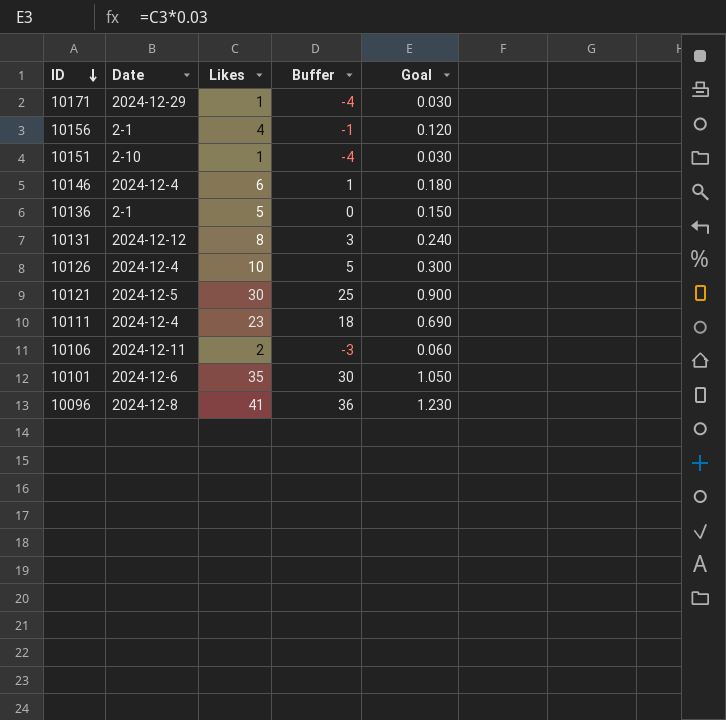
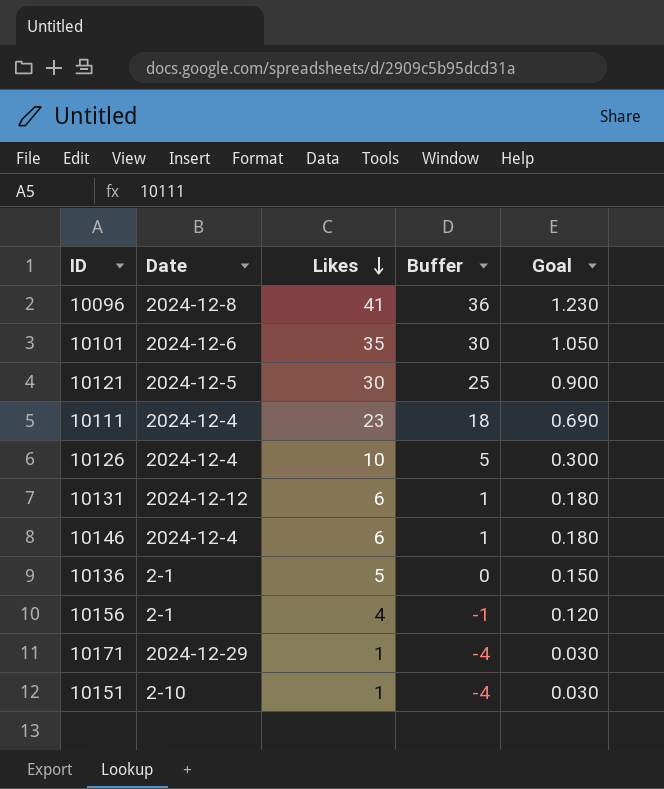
row order: ID descending -> Likes descending
row 10106: 2024-12-11 | 2 | -3 | 0.060 -> none
10131 | Likes: 8 -> 6
10131 | Buffer: 3 -> 1
10131 | Goal: 0.240 -> 0.180

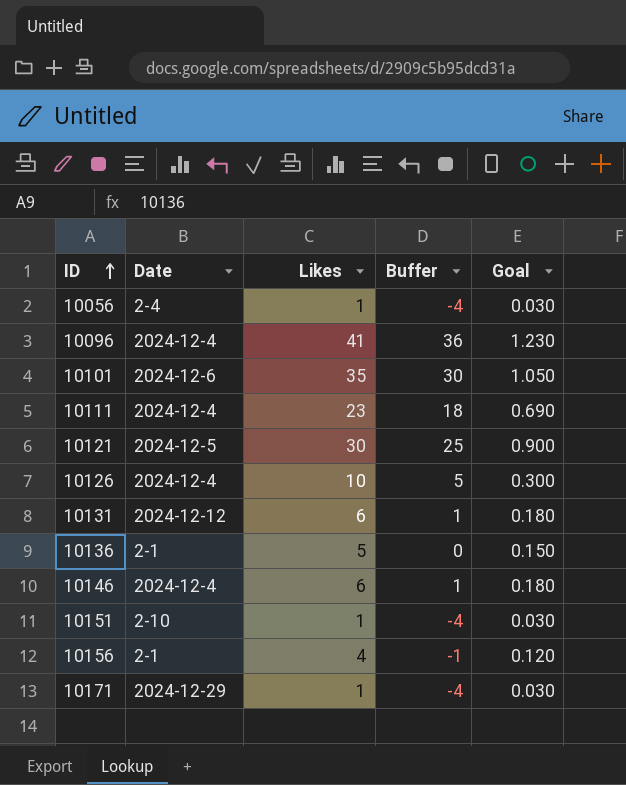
row order: Likes descending -> ID ascending
row 10056: none -> 2-4 | 1 | -4 | 0.030
10096 | Date: 2024-12-8 -> 2024-12-4

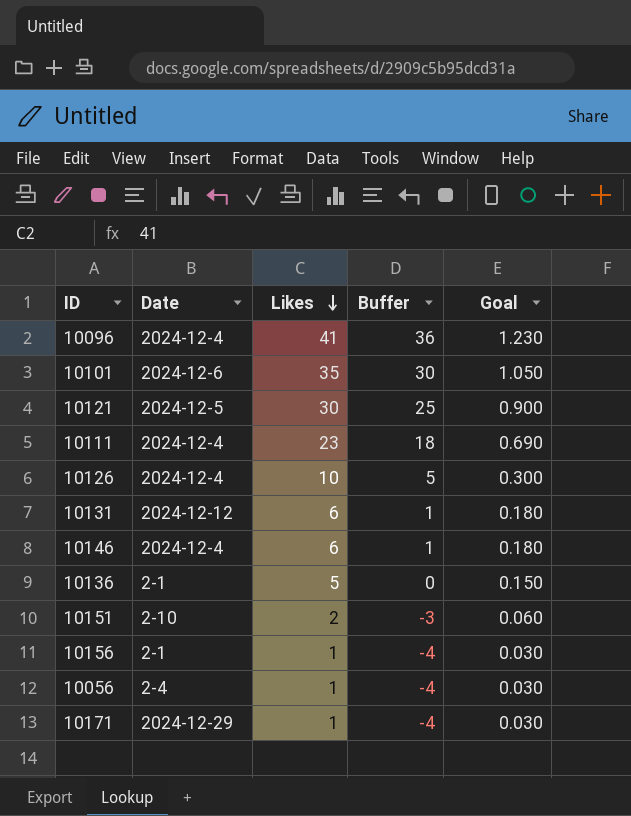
row order: ID ascending -> Likes descending
10151 | Likes: 1 -> 2
10151 | Buffer: -4 -> -3
10151 | Goal: 0.030 -> 0.060
10156 | Likes: 4 -> 1
10156 | Buffer: -1 -> -4
10156 | Goal: 0.120 -> 0.030

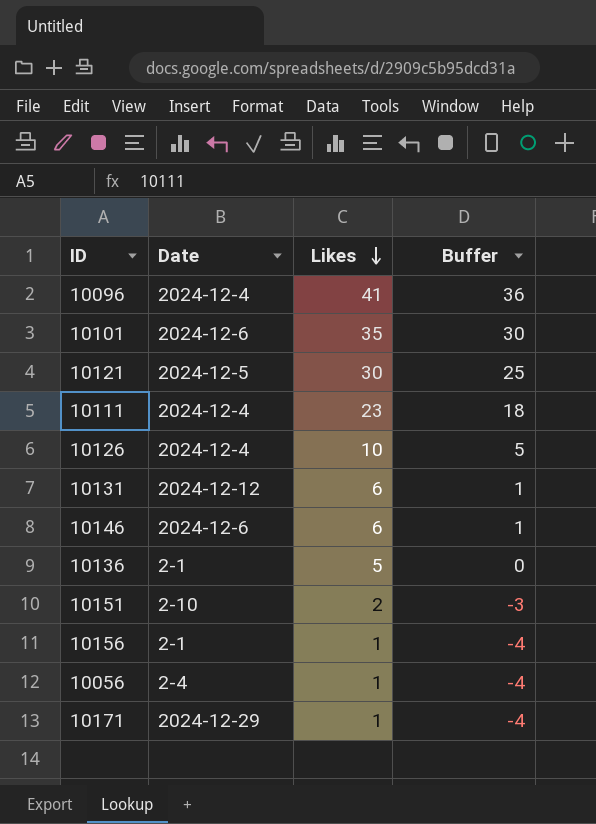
column Goal | formula: [Likes] * 0.03 -> none
10146 | Date: 2024-12-4 -> 2024-12-6

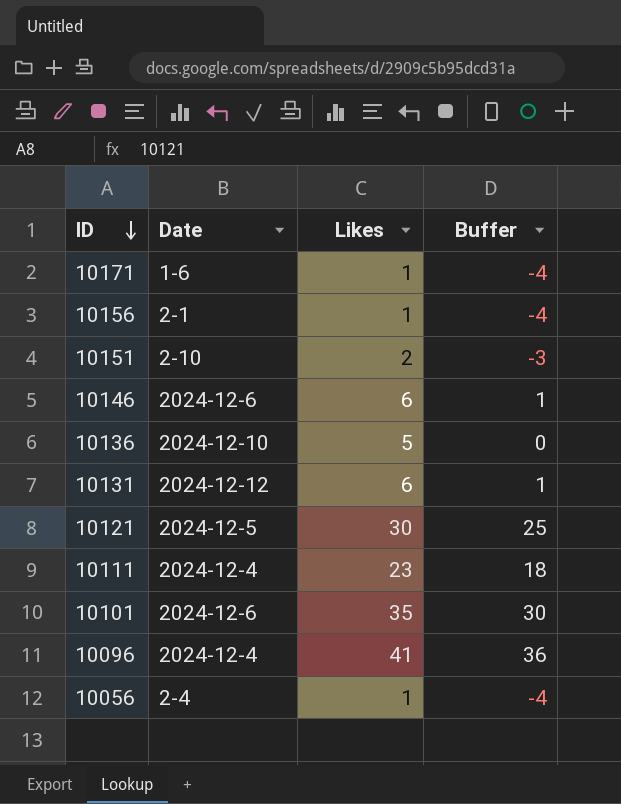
row order: Likes descending -> ID descending
row 10126: 2024-12-4 | 10 | 5 -> none
10171 | Date: 2024-12-29 -> 1-6
10136 | Date: 2-1 -> 2024-12-10

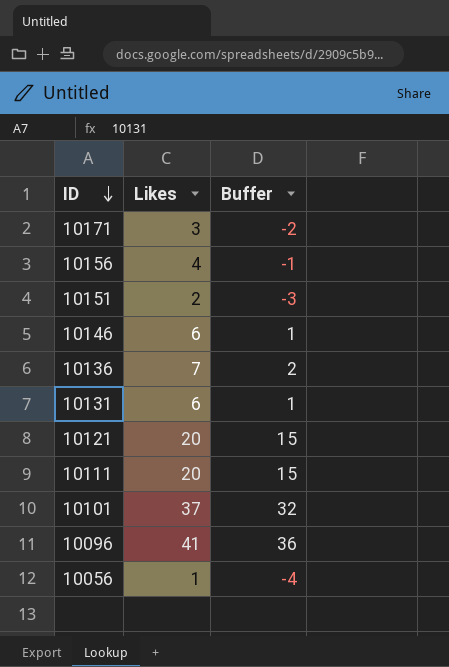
column Date | position: 2 -> none
10171 | Likes: 1 -> 3
10171 | Buffer: -4 -> -2
10156 | Likes: 1 -> 4
10156 | Buffer: -4 -> -1
10136 | Likes: 5 -> 7
10136 | Buffer: 0 -> 2
10121 | Likes: 30 -> 20
10121 | Buffer: 25 -> 15
10111 | Likes: 23 -> 20
10111 | Buffer: 18 -> 15
10101 | Likes: 35 -> 37
10101 | Buffer: 30 -> 32

